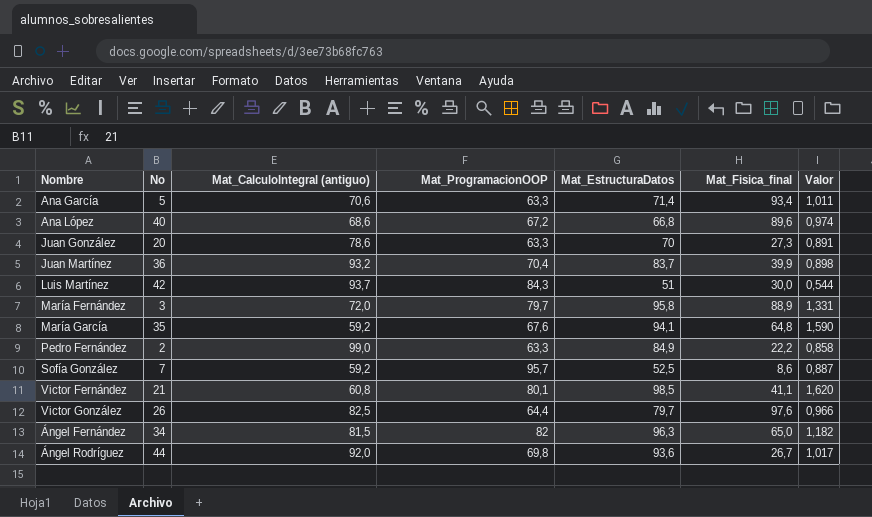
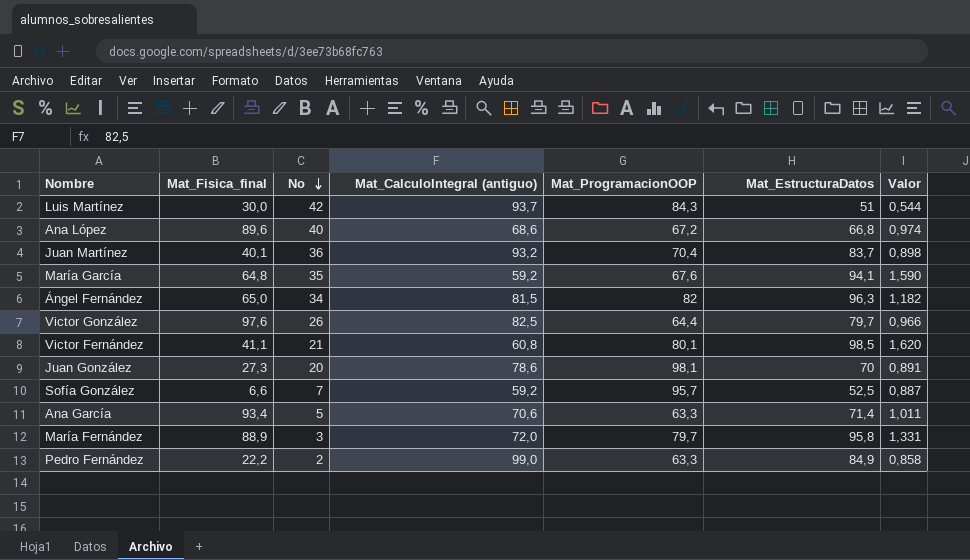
row order: none -> No descending
column Mat_Fisica_final | position: 6 -> 2
row Ángel Rodríguez: 44 | 92,0 | 69,8 | 93,6 | 26,7 | 1,017 -> none
Juan Martínez | Mat_Fisica_final: 39,9 -> 40,1
Juan González | Mat_ProgramacionOOP: 63,3 -> 98,1
Sofía González | Mat_Fisica_final: 8,6 -> 6,6

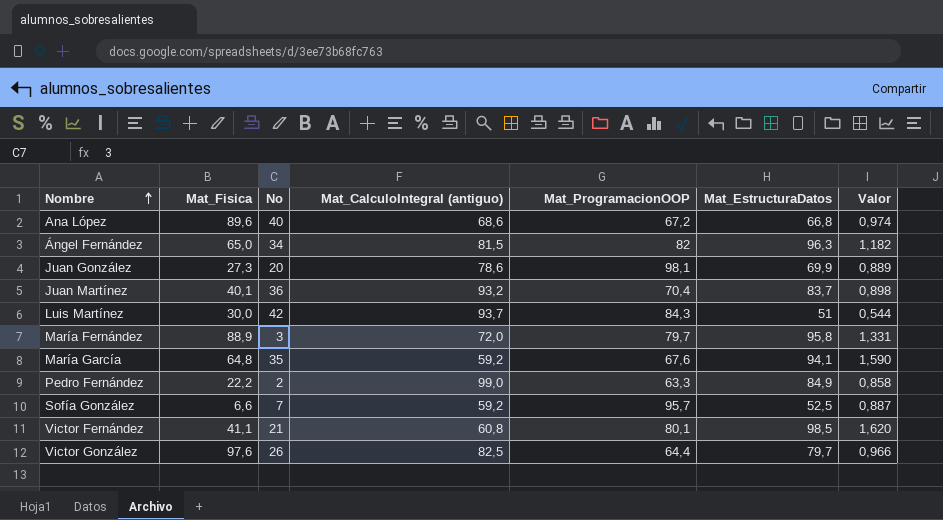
row order: No descending -> Nombre ascending
column name: Mat_Fisica_final -> Mat_Fisica
row Ana García: 93,4 | 5 | 70,6 | 63,3 | 71,4 | 1,011 -> none
Juan González | Mat_EstructuraDatos: 70 -> 69,9
Juan González | Valor: 0,891 -> 0,889

